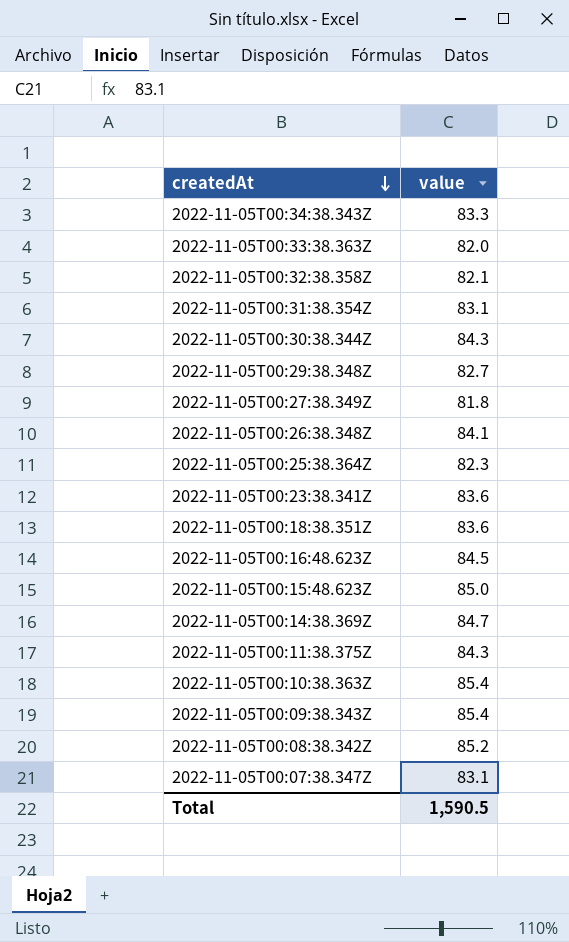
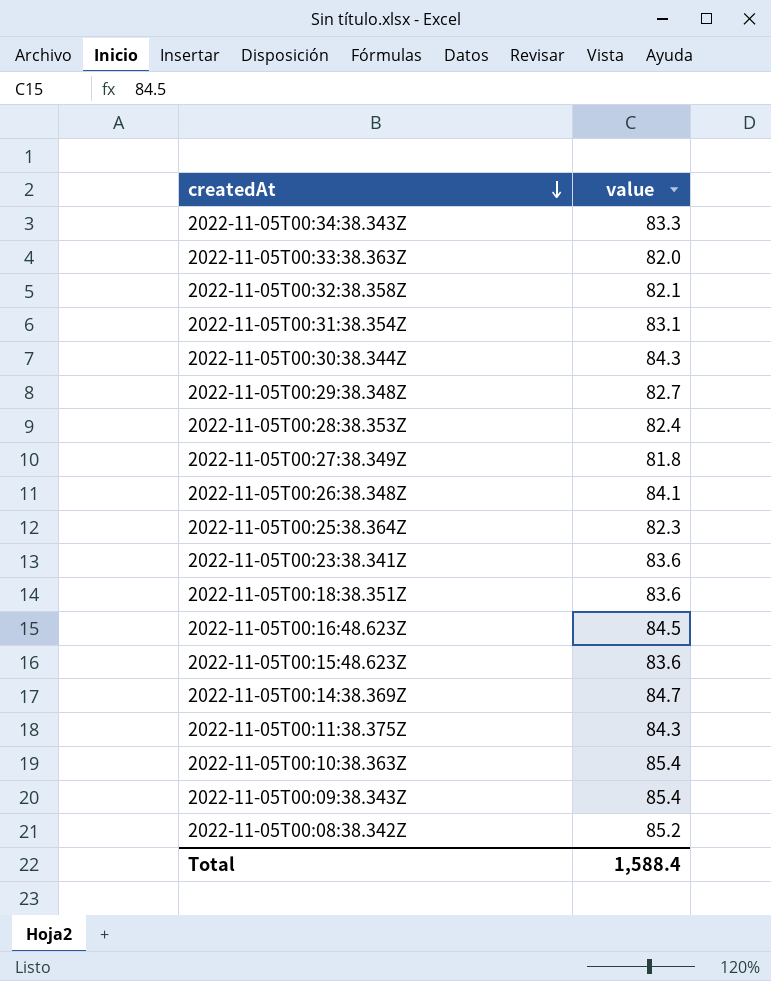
row 2022-11-05T00:07:38.347Z: 83.1 -> none
row 2022-11-05T00:28:38.353Z: none -> 82.4
2022-11-05T00:15:48.623Z | value: 85.0 -> 83.6
Total | value: 1,590.5 -> 1,588.4

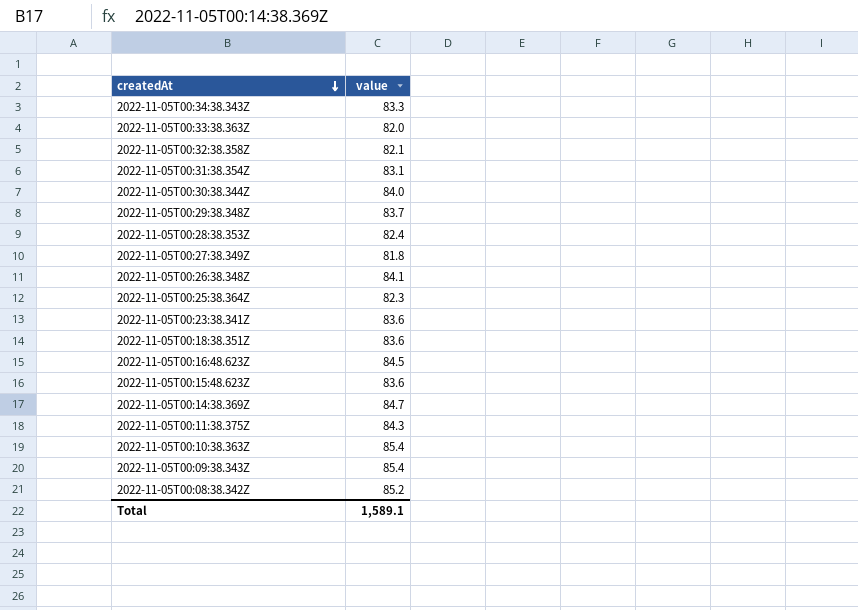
2022-11-05T00:30:38.344Z | value: 84.3 -> 84.0
2022-11-05T00:29:38.348Z | value: 82.7 -> 83.7
Total | value: 1,588.4 -> 1,589.1

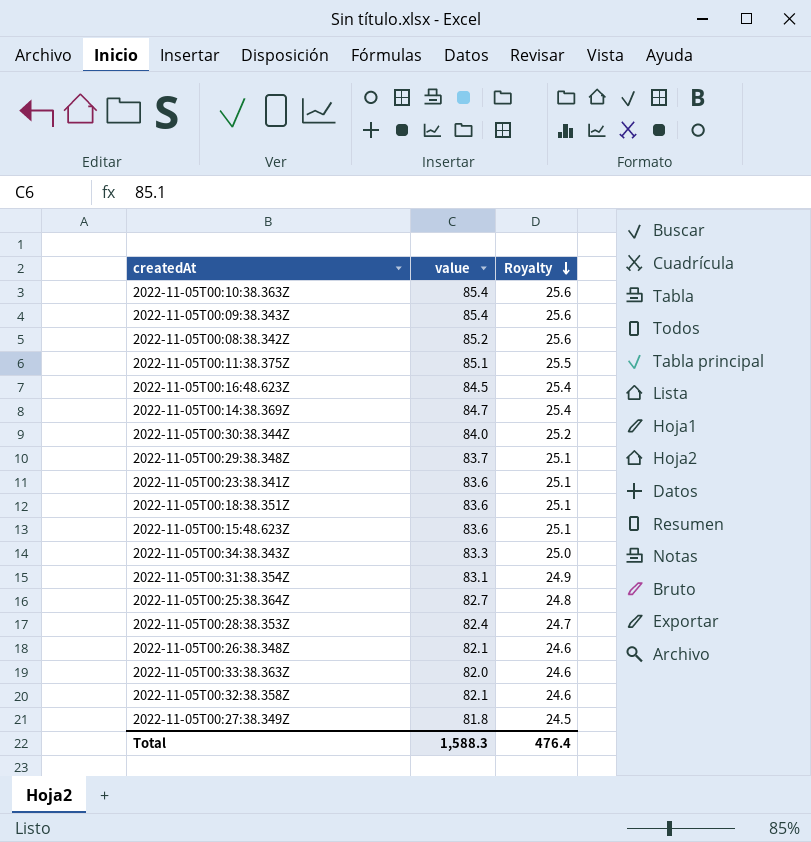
row order: createdAt descending -> Royalty descending
column Royalty | formula: none -> [value] * 0.3
2022-11-05T00:11:38.375Z | value: 84.3 -> 85.1
2022-11-05T00:25:38.364Z | value: 82.3 -> 82.7
2022-11-05T00:26:38.348Z | value: 84.1 -> 82.1
Total | value: 1,589.1 -> 1,588.3

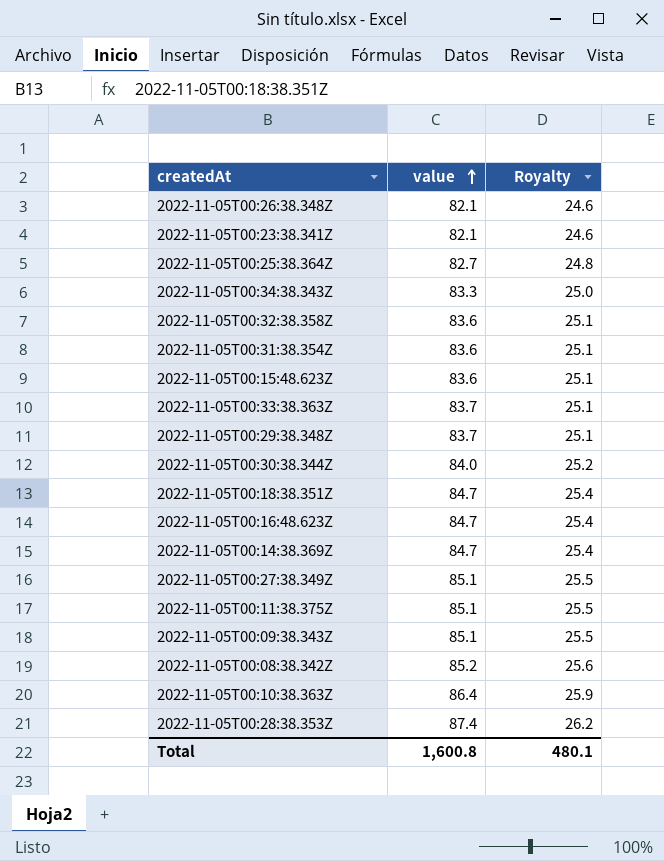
row order: Royalty descending -> value ascending
2022-11-05T00:23:38.341Z | value: 83.6 -> 82.1
2022-11-05T00:23:38.341Z | Royalty: 25.1 -> 24.6
2022-11-05T00:32:38.358Z | value: 82.1 -> 83.6
2022-11-05T00:32:38.358Z | Royalty: 24.6 -> 25.1
2022-11-05T00:31:38.354Z | value: 83.1 -> 83.6
2022-11-05T00:31:38.354Z | Royalty: 24.9 -> 25.1
2022-11-05T00:33:38.363Z | value: 82.0 -> 83.7
2022-11-05T00:33:38.363Z | Royalty: 24.6 -> 25.1
2022-11-05T00:18:38.351Z | value: 83.6 -> 84.7
2022-11-05T00:18:38.351Z | Royalty: 25.1 -> 25.4
2022-11-05T00:16:48.623Z | value: 84.5 -> 84.7
2022-11-05T00:27:38.349Z | value: 81.8 -> 85.1
2022-11-05T00:27:38.349Z | Royalty: 24.5 -> 25.5
2022-11-05T00:09:38.343Z | value: 85.4 -> 85.1
2022-11-05T00:09:38.343Z | Royalty: 25.6 -> 25.5
2022-11-05T00:10:38.363Z | value: 85.4 -> 86.4
2022-11-05T00:10:38.363Z | Royalty: 25.6 -> 25.9
2022-11-05T00:28:38.353Z | value: 82.4 -> 87.4
2022-11-05T00:28:38.353Z | Royalty: 24.7 -> 26.2
Total | value: 1,588.3 -> 1,600.8
Total | Royalty: 476.4 -> 480.1

